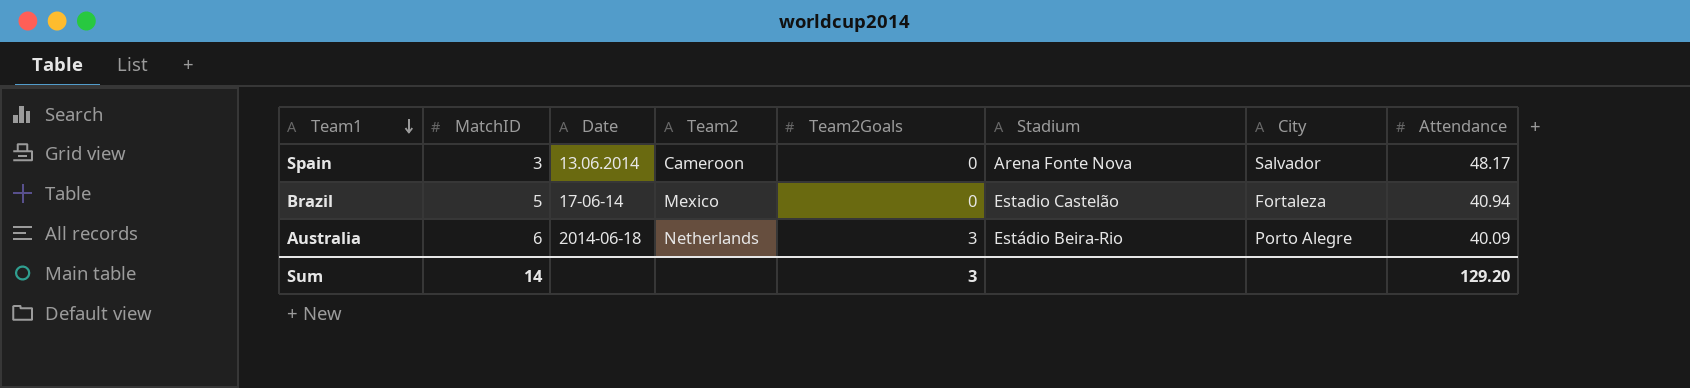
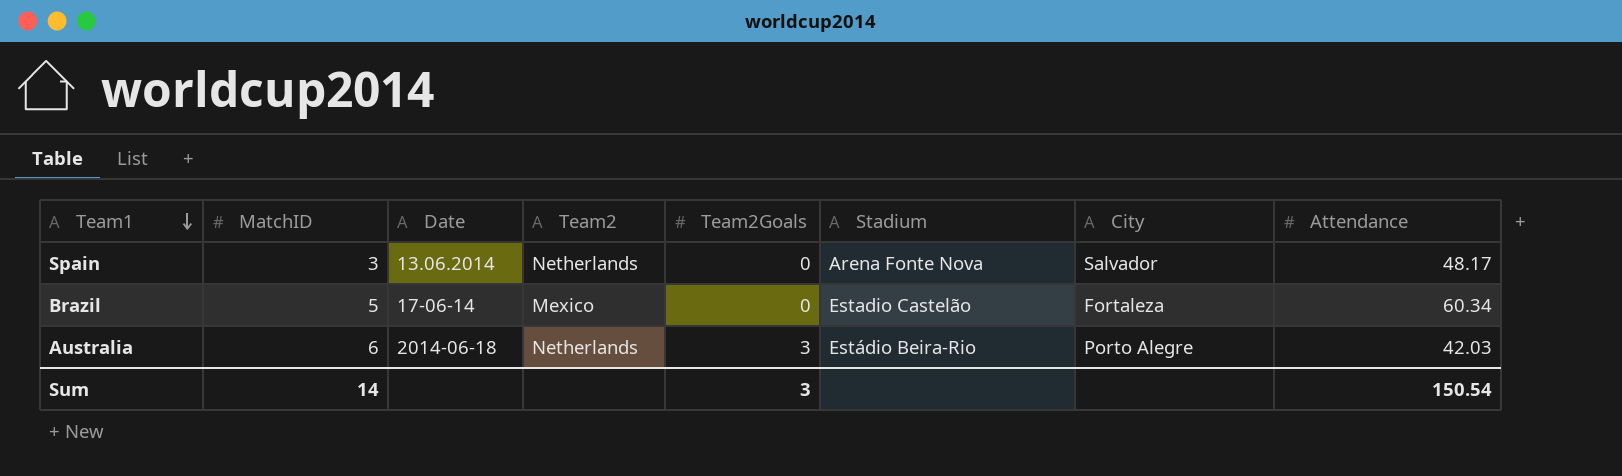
Spain | Team2: Cameroon -> Netherlands
Brazil | Attendance: 40.94 -> 60.34
Australia | Attendance: 40.09 -> 42.03
Sum | Attendance: 129.20 -> 150.54

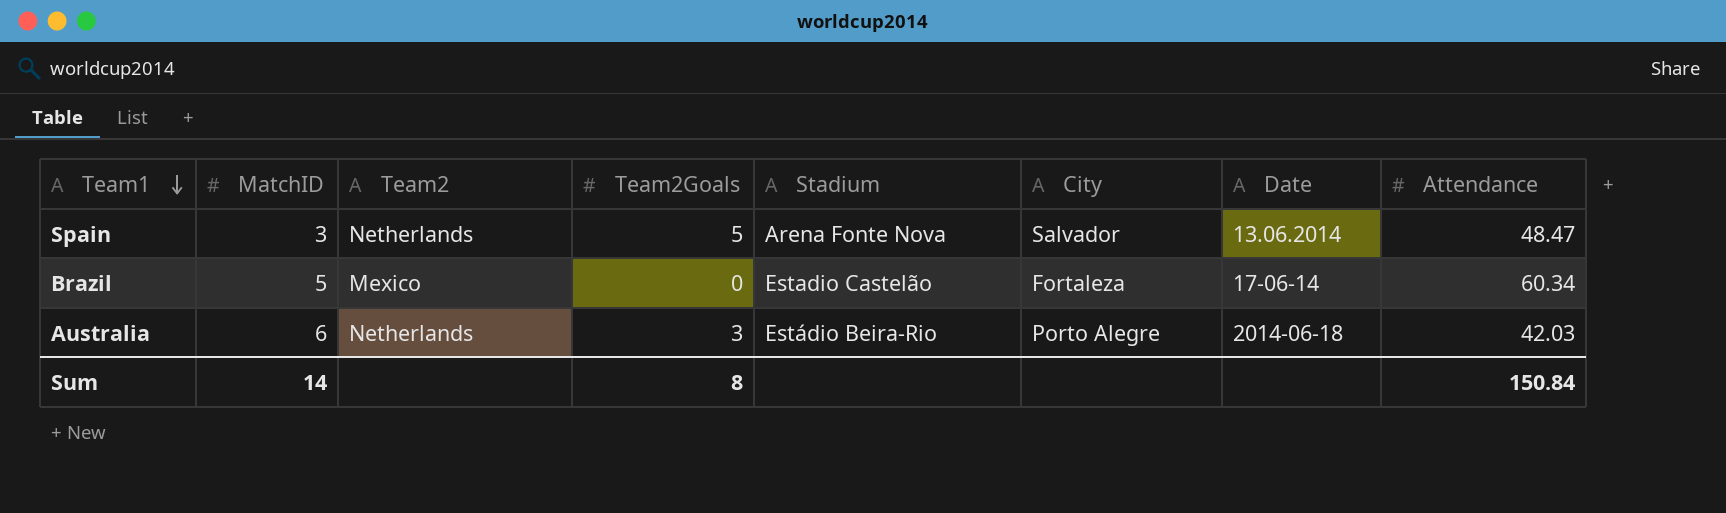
column Date | position: 3 -> 7
Spain | Team2Goals: 0 -> 5
Spain | Attendance: 48.17 -> 48.47
Sum | Team2Goals: 3 -> 8
Sum | Attendance: 150.54 -> 150.84

